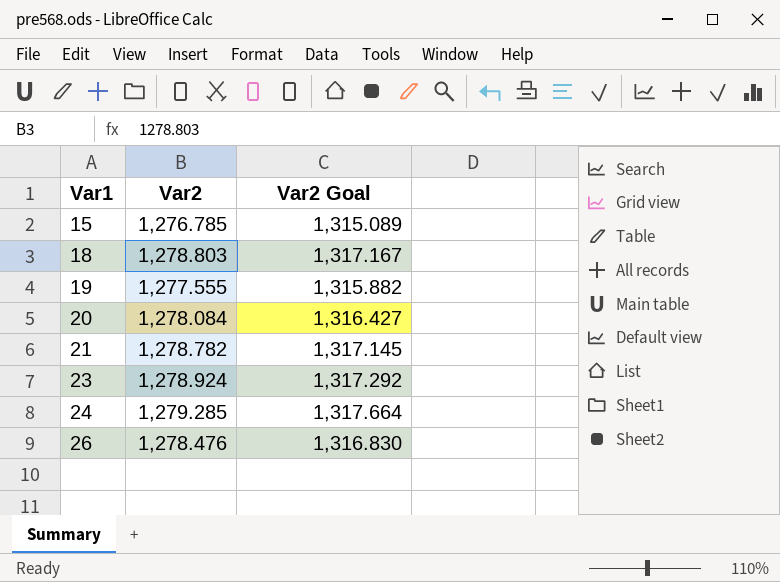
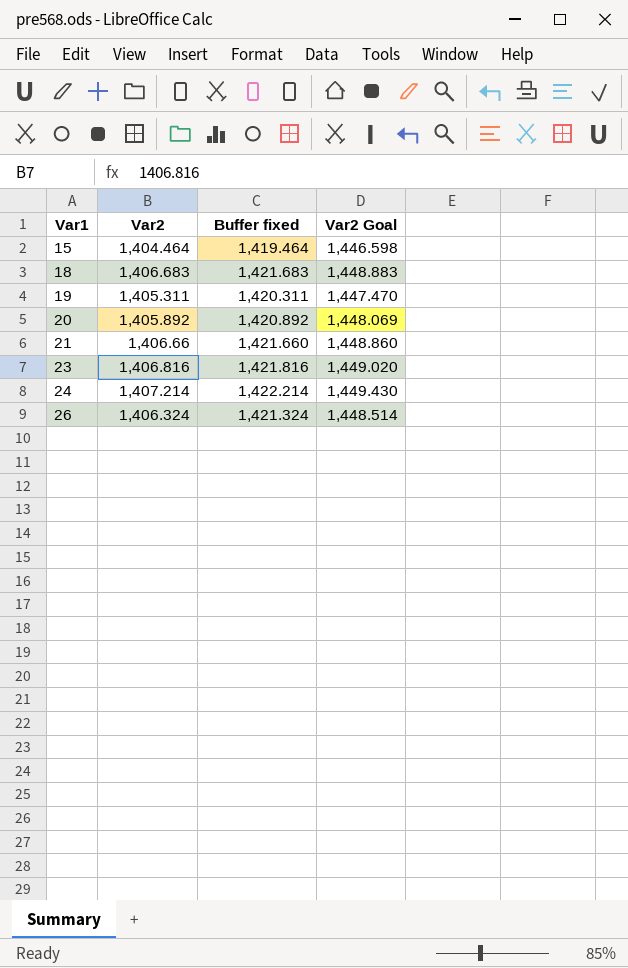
column Buffer fixed | formula: none -> [Var2] + 15
15 | Var2: 1,276.785 -> 1,404.464
15 | Var2 Goal: 1,315.089 -> 1,446.598
18 | Var2: 1,278.803 -> 1,406.683
18 | Var2 Goal: 1,317.167 -> 1,448.883
19 | Var2: 1,277.555 -> 1,405.311
19 | Var2 Goal: 1,315.882 -> 1,447.470
20 | Var2: 1,278.084 -> 1,405.892
20 | Var2 Goal: 1,316.427 -> 1,448.069
21 | Var2: 1,278.782 -> 1,406.66
21 | Var2 Goal: 1,317.145 -> 1,448.860
23 | Var2: 1,278.924 -> 1,406.816
23 | Var2 Goal: 1,317.292 -> 1,449.020
24 | Var2: 1,279.285 -> 1,407.214
24 | Var2 Goal: 1,317.664 -> 1,449.430
26 | Var2: 1,278.476 -> 1,406.324
26 | Var2 Goal: 1,316.830 -> 1,448.514

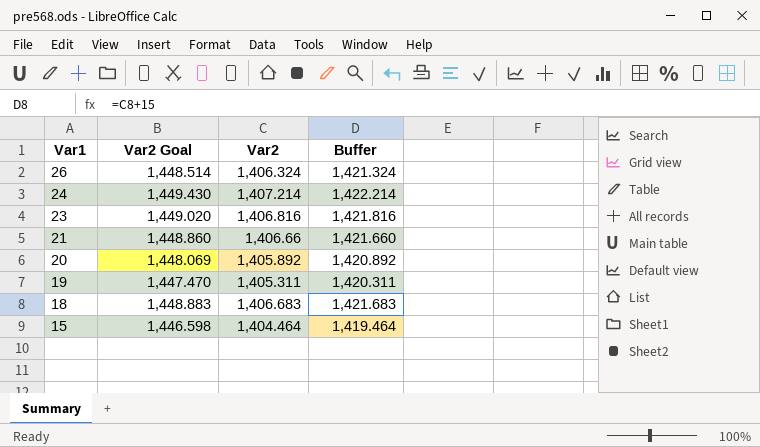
row order: Var1 ascending -> Var1 descending
column Var2 Goal | position: 4 -> 2
column name: Buffer fixed -> Buffer

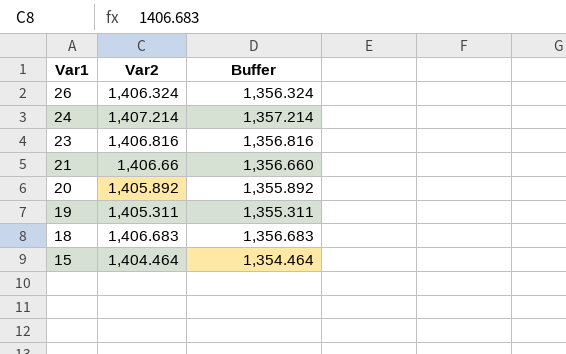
column Var2 Goal | formula: [Var2] * 1.03 -> none
column Buffer | formula: [Var2] + 15 -> [Var2] - 50

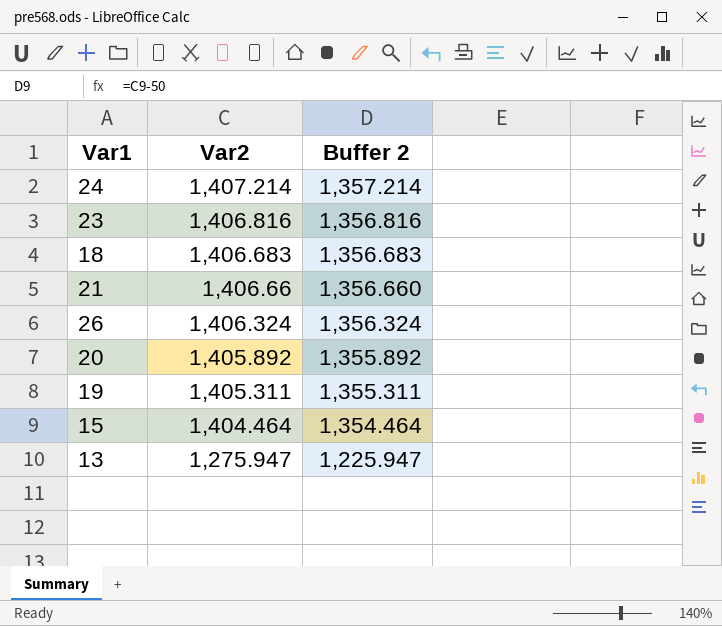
row order: Var1 descending -> Var2 descending
column name: Buffer -> Buffer 2
row 13: none -> 1,275.947 | 1,225.947

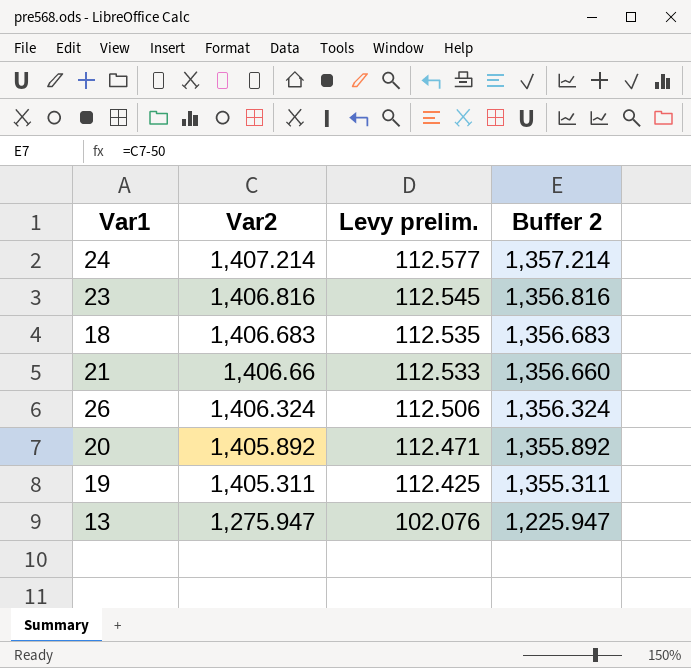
column Levy prelim. | formula: none -> [Var2] * 0.08
row 15: 1,404.464 | 1,354.464 -> none

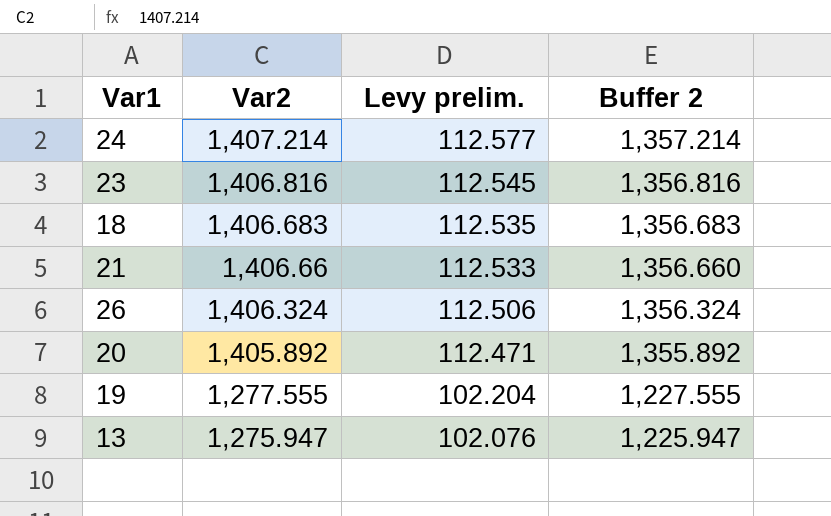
19 | Var2: 1,405.311 -> 1,277.555
19 | Levy prelim.: 112.425 -> 102.204
19 | Buffer 2: 1,355.311 -> 1,227.555

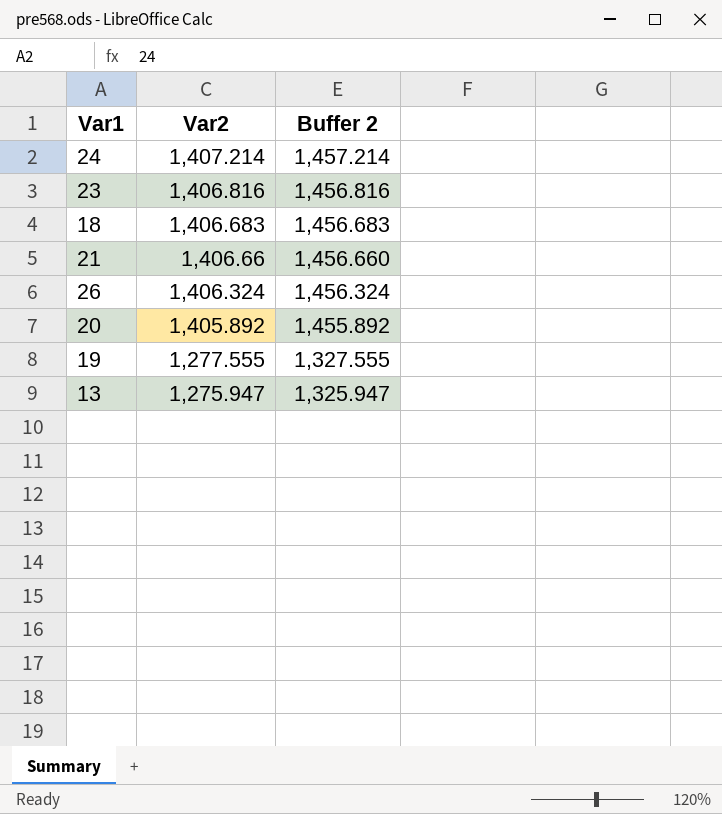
column Levy prelim. | formula: [Var2] * 0.08 -> none
column Buffer 2 | formula: [Var2] - 50 -> [Var2] + 50

